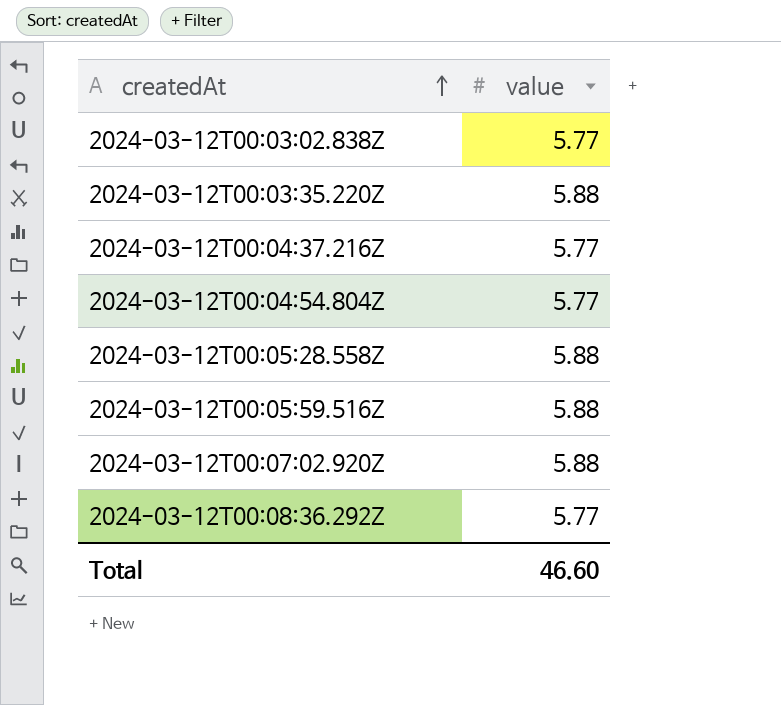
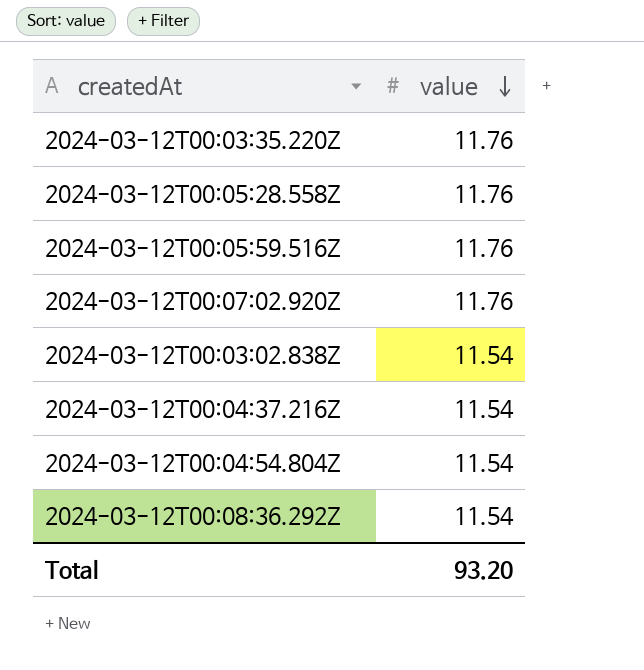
row order: createdAt ascending -> value descending
2024-03-12T00:03:35.220Z | value: 5.88 -> 11.76
2024-03-12T00:05:28.558Z | value: 5.88 -> 11.76
2024-03-12T00:05:59.516Z | value: 5.88 -> 11.76
2024-03-12T00:07:02.920Z | value: 5.88 -> 11.76
2024-03-12T00:03:02.838Z | value: 5.77 -> 11.54
2024-03-12T00:04:37.216Z | value: 5.77 -> 11.54
2024-03-12T00:04:54.804Z | value: 5.77 -> 11.54
2024-03-12T00:08:36.292Z | value: 5.77 -> 11.54
Total | value: 46.60 -> 93.20

